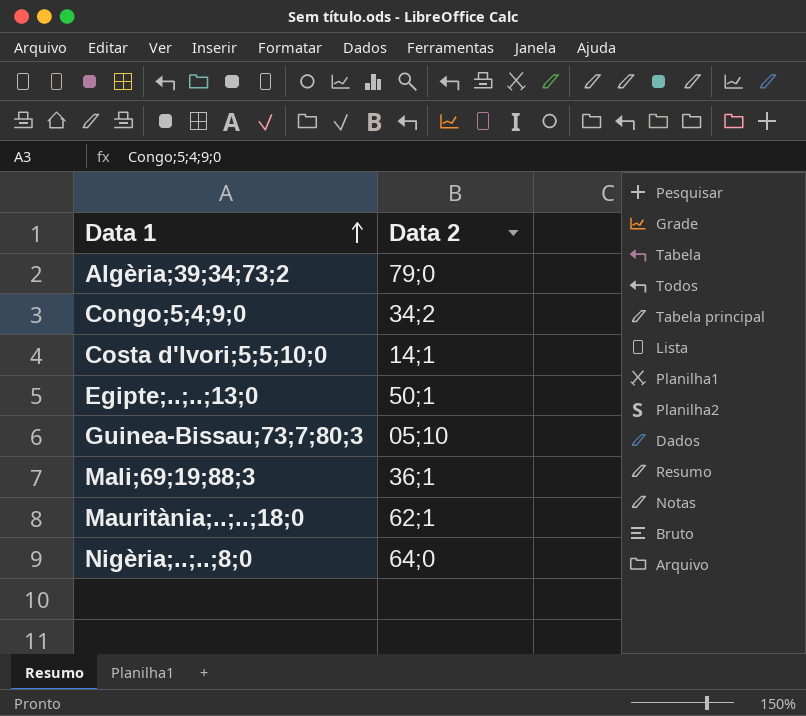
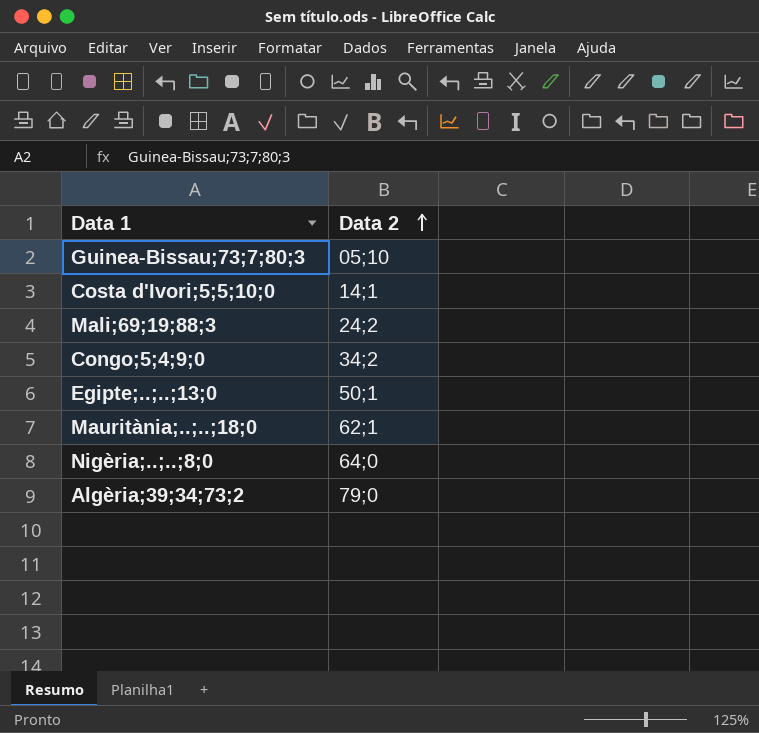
row order: Data 1 ascending -> Data 2 ascending
Mali;69;19;88;3 | Data 2: 36;1 -> 24;2

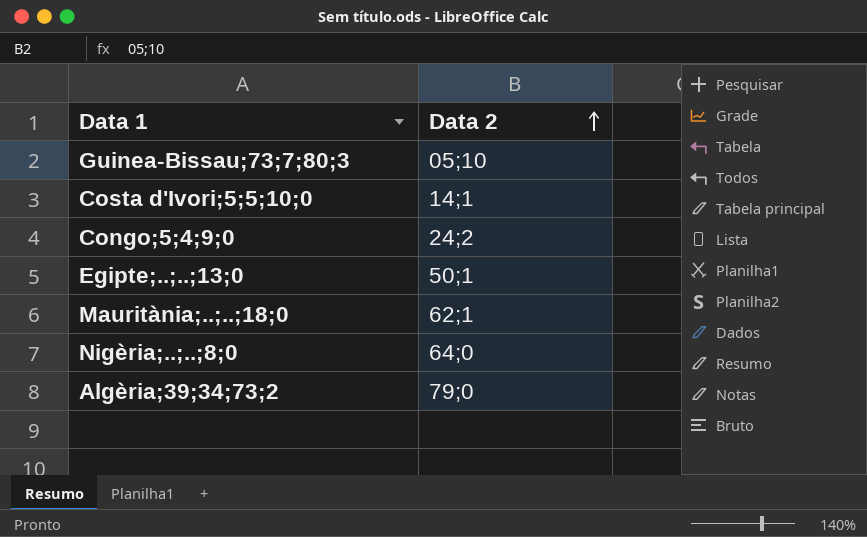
row Mali;69;19;88;3: 24;2 -> none
Congo;5;4;9;0 | Data 2: 34;2 -> 24;2

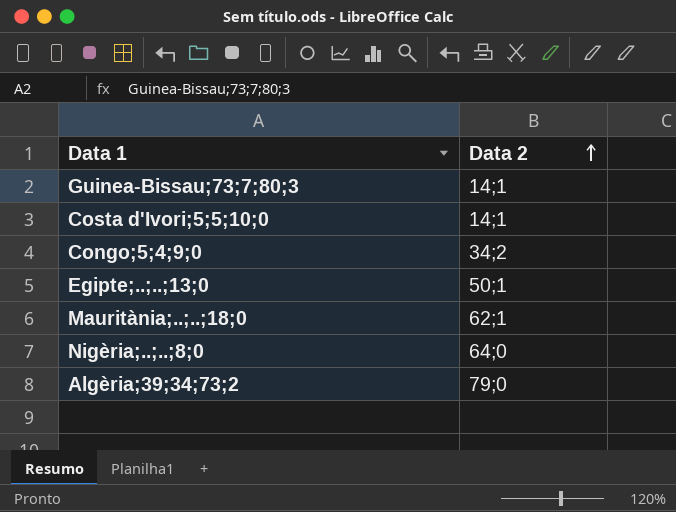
Guinea-Bissau;73;7;80;3 | Data 2: 05;10 -> 14;1
Congo;5;4;9;0 | Data 2: 24;2 -> 34;2

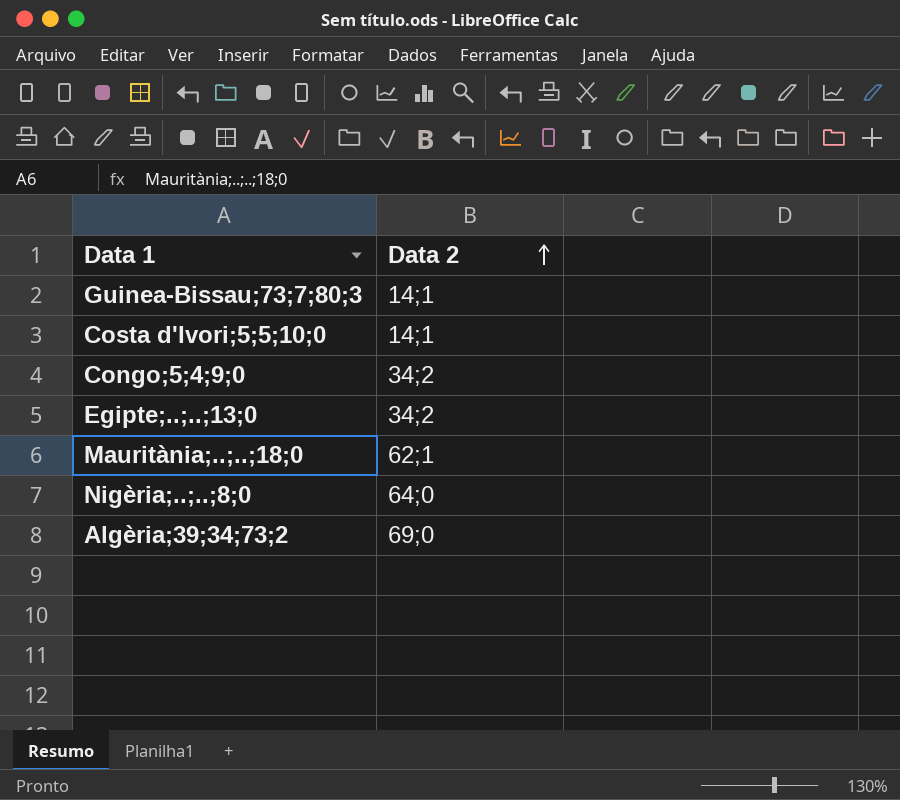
Egipte;..;..;13;0 | Data 2: 50;1 -> 34;2
Algèria;39;34;73;2 | Data 2: 79;0 -> 69;0

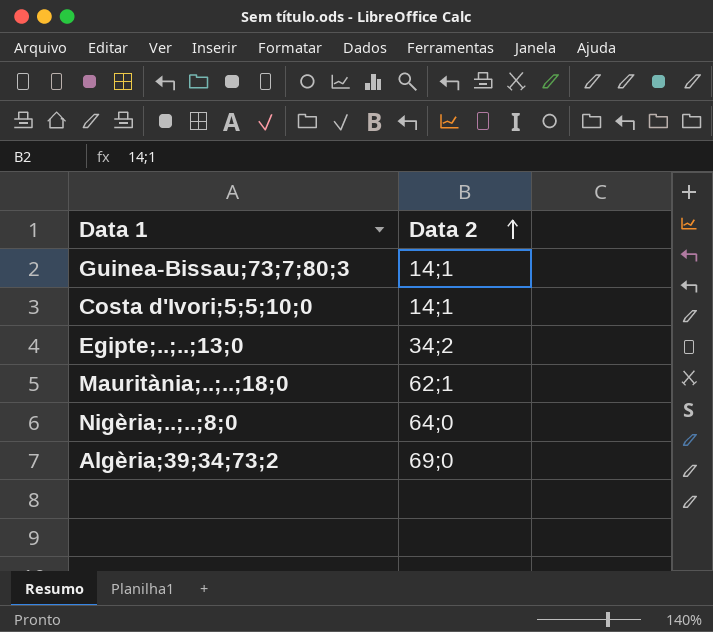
row Congo;5;4;9;0: 34;2 -> none

